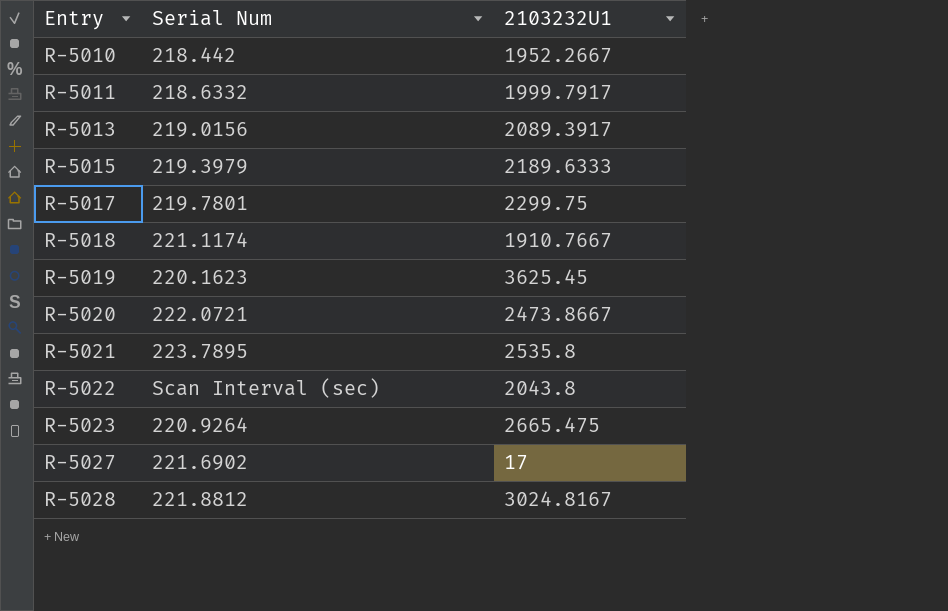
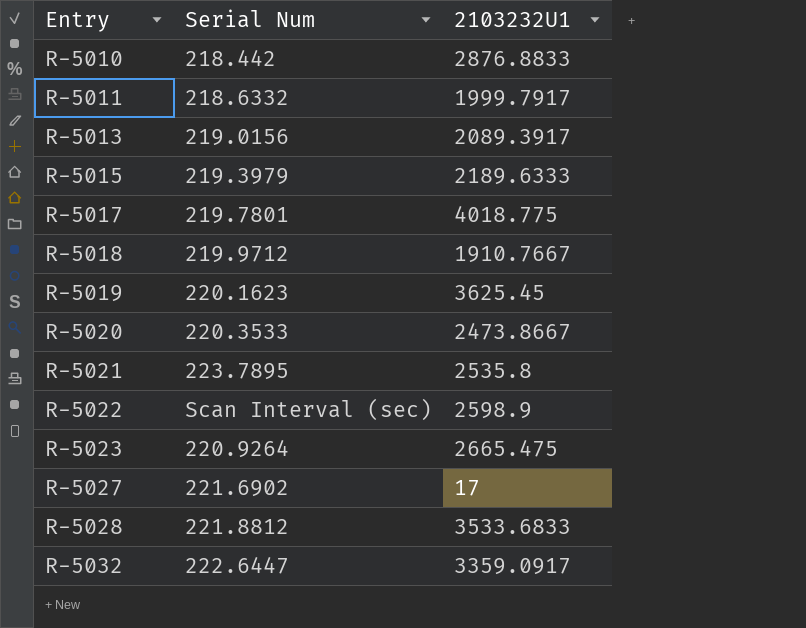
R-5010 | 2103232U1: 1952.2667 -> 2876.8833
R-5017 | 2103232U1: 2299.75 -> 4018.775
R-5018 | Serial Num: 221.1174 -> 219.9712
R-5020 | Serial Num: 222.0721 -> 220.3533
R-5022 | 2103232U1: 2043.8 -> 2598.9
R-5028 | 2103232U1: 3024.8167 -> 3533.6833
row R-5032: none -> 222.6447 | 3359.0917

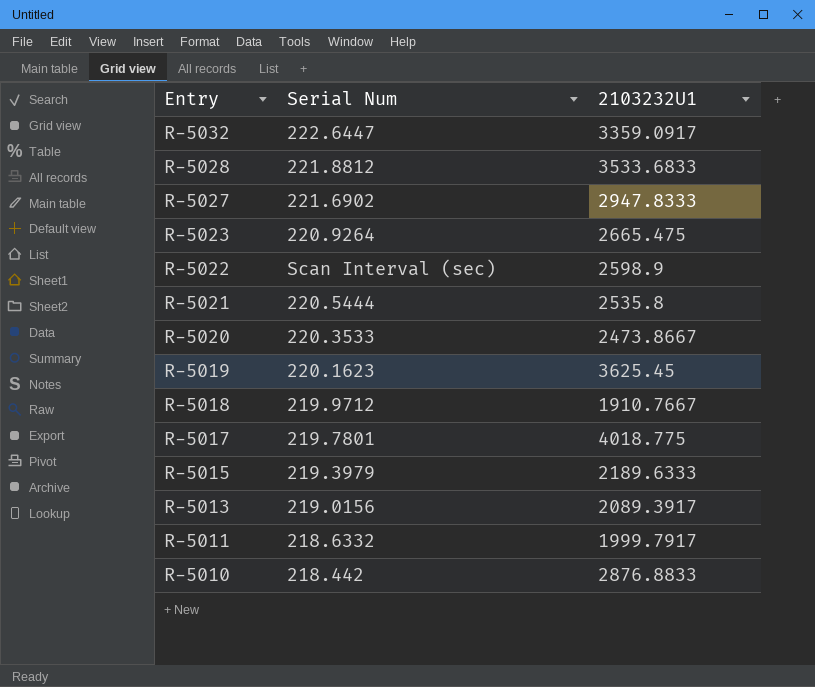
row order: Entry ascending -> Entry descending
R-5027 | 2103232U1: 17 -> 2947.8333
R-5021 | Serial Num: 223.7895 -> 220.5444

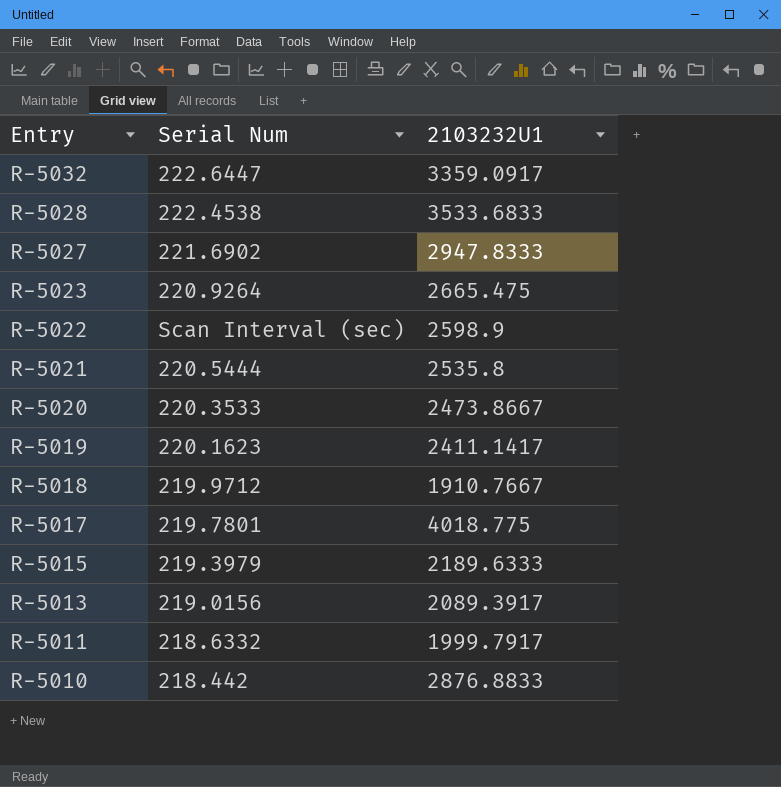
R-5028 | Serial Num: 221.8812 -> 222.4538
R-5019 | 2103232U1: 3625.45 -> 2411.1417

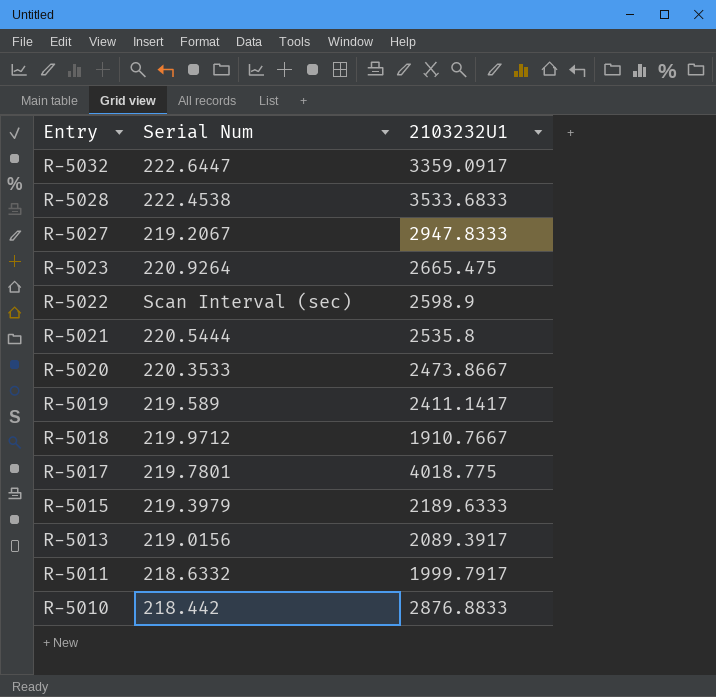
R-5027 | Serial Num: 221.6902 -> 219.2067
R-5019 | Serial Num: 220.1623 -> 219.589

